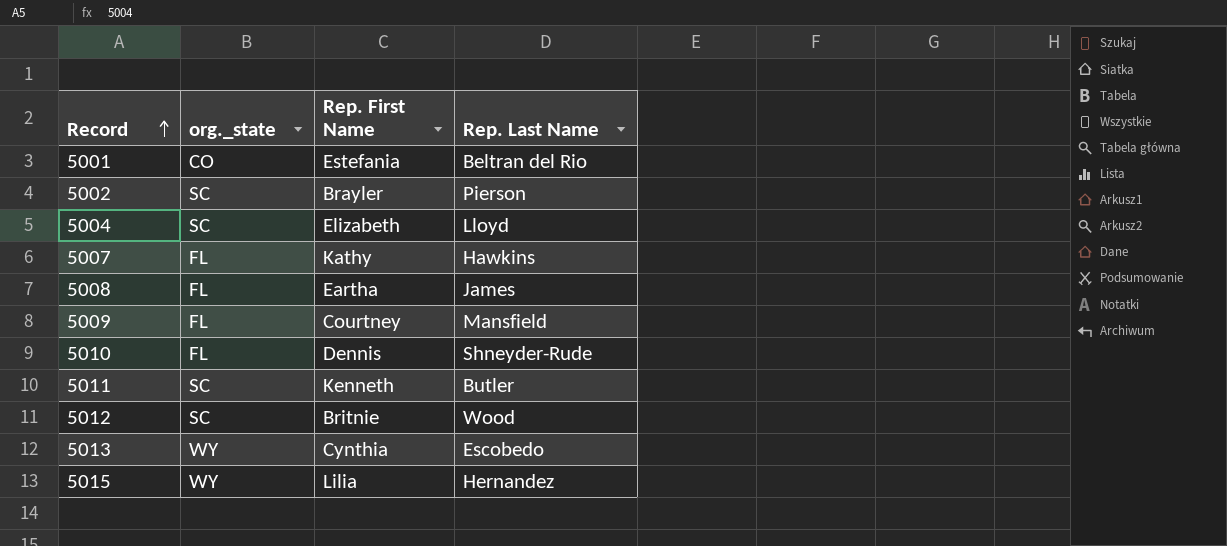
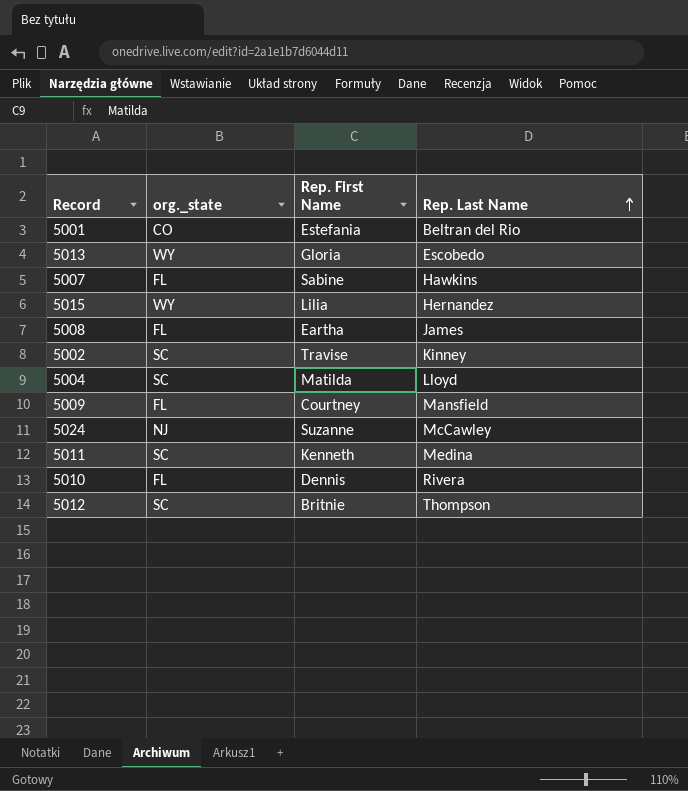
row order: Record ascending -> Rep. Last Name ascending
5013 | Rep. First Name: Cynthia -> Gloria
5007 | Rep. First Name: Kathy -> Sabine
5002 | Rep. First Name: Brayler -> Travise
5002 | Rep. Last Name: Pierson -> Kinney
5004 | Rep. First Name: Elizabeth -> Matilda
row 5024: none -> NJ | Suzanne | McCawley
5011 | Rep. Last Name: Butler -> Medina
5010 | Rep. Last Name: Shneyder-Rude -> Rivera
5012 | Rep. Last Name: Wood -> Thompson

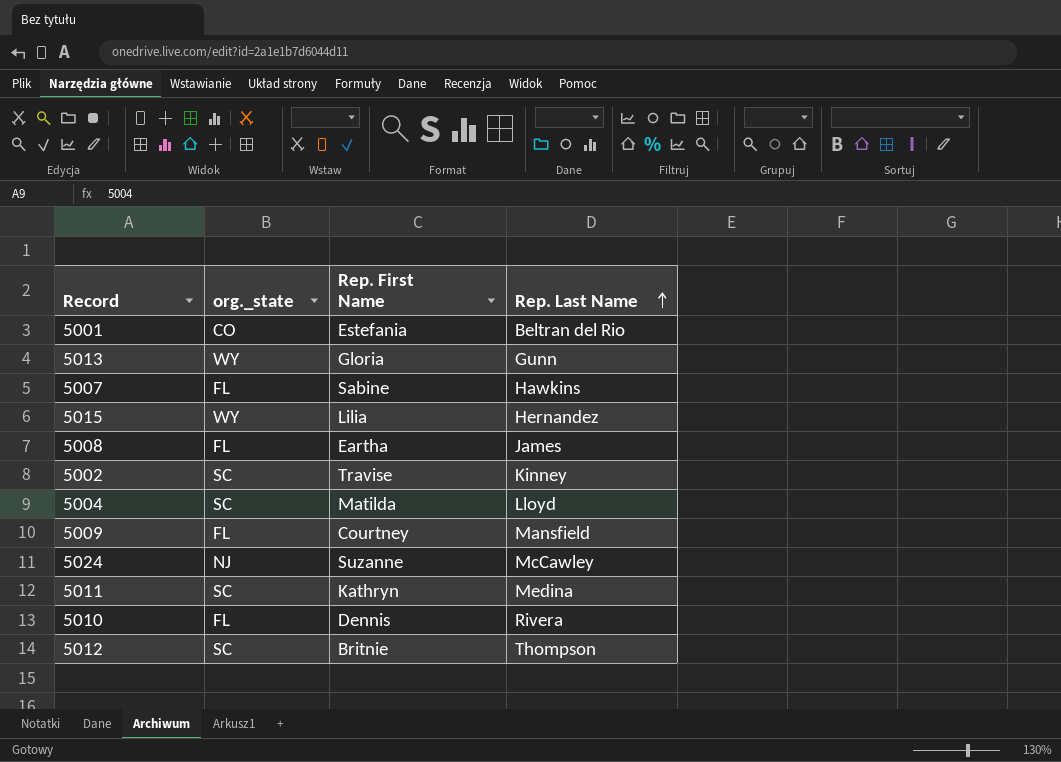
5013 | Rep. Last Name: Escobedo -> Gunn
5011 | Rep. First Name: Kenneth -> Kathryn

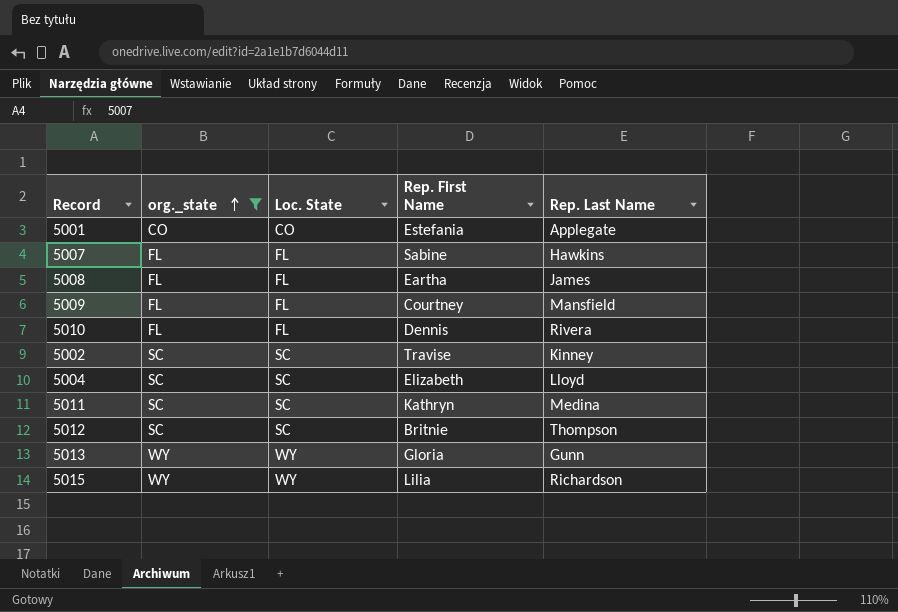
filter: none -> org._state != NJ
row order: Rep. Last Name ascending -> org._state ascending
column Loc. State | position: none -> 3
5001 | Rep. Last Name: Beltran del Rio -> Applegate
5004 | Rep. First Name: Matilda -> Elizabeth
5015 | Rep. Last Name: Hernandez -> Richardson

